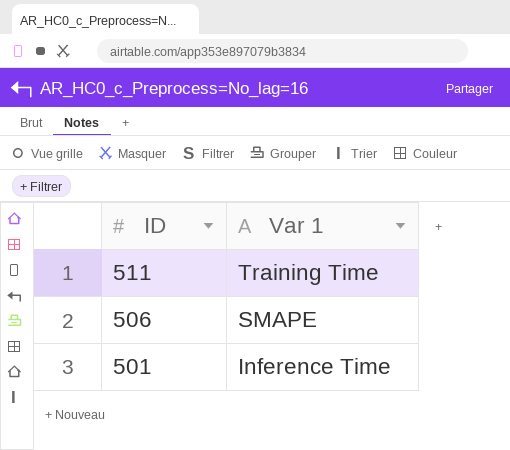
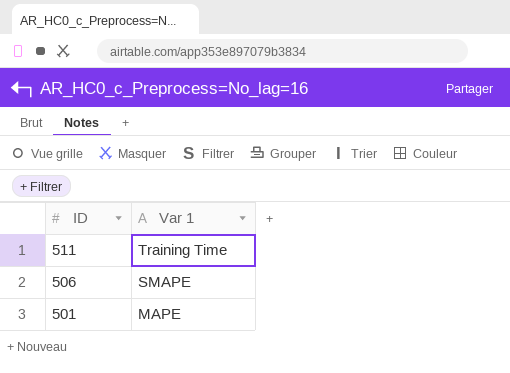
501 | Var 1: Inference Time -> MAPE

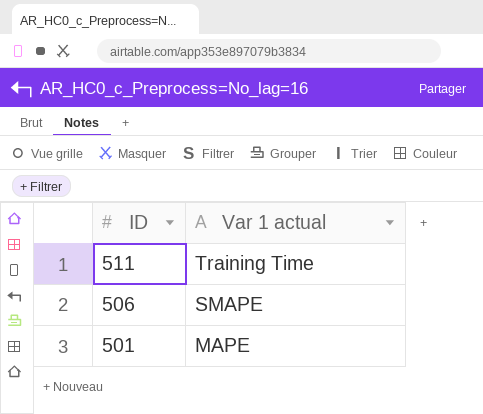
column name: Var 1 -> Var 1 actual

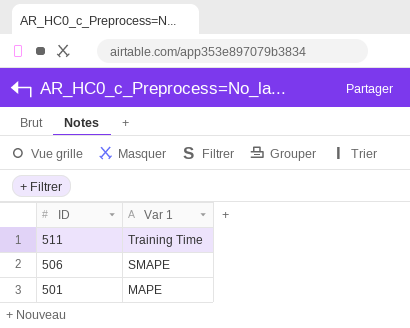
column name: Var 1 actual -> Var 1

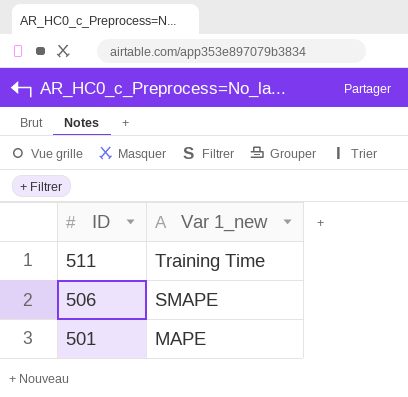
column name: Var 1 -> Var 1_new

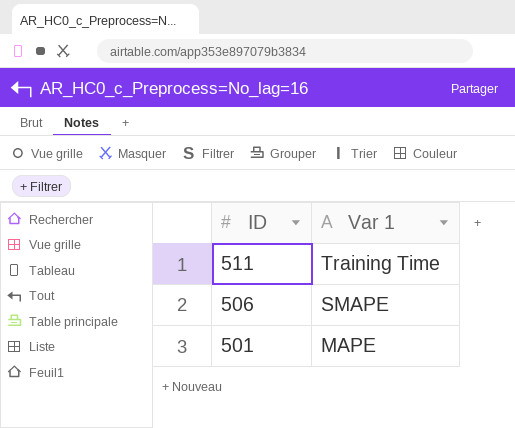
column name: Var 1_new -> Var 1

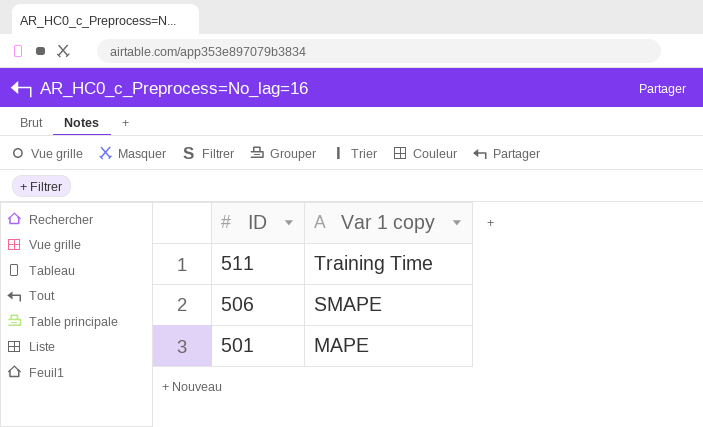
column name: Var 1 -> Var 1 copy

